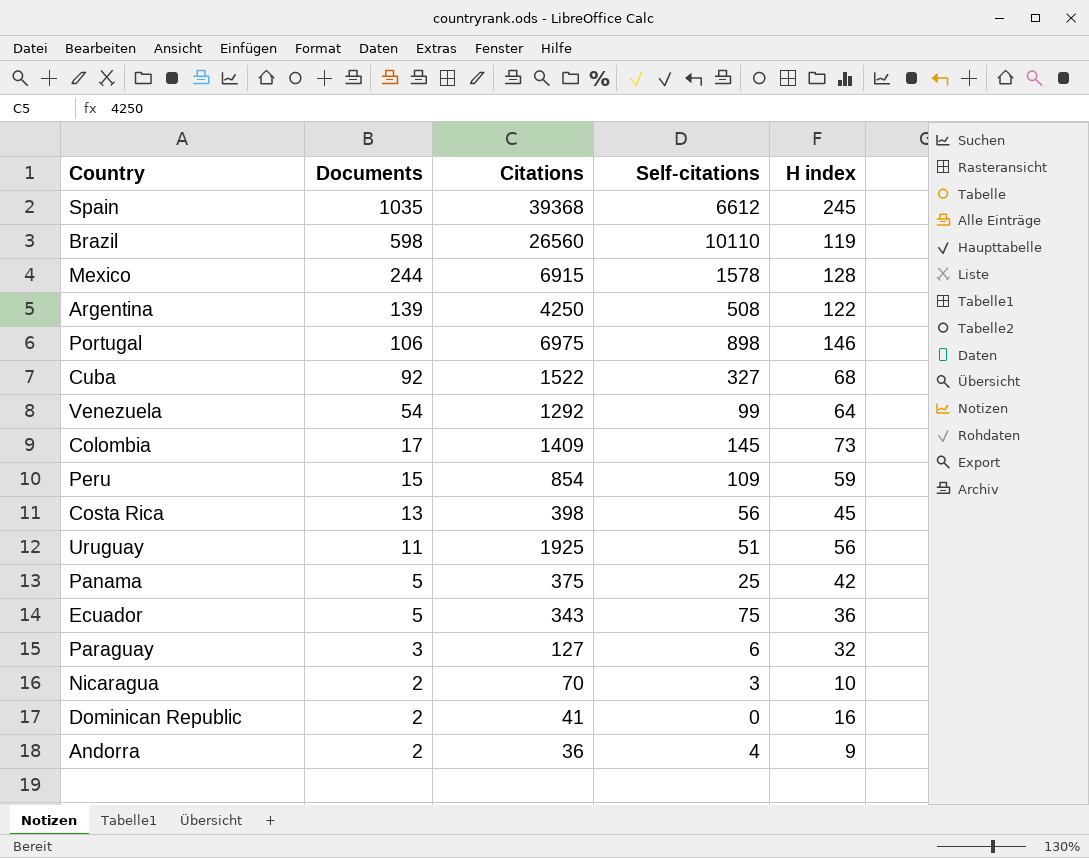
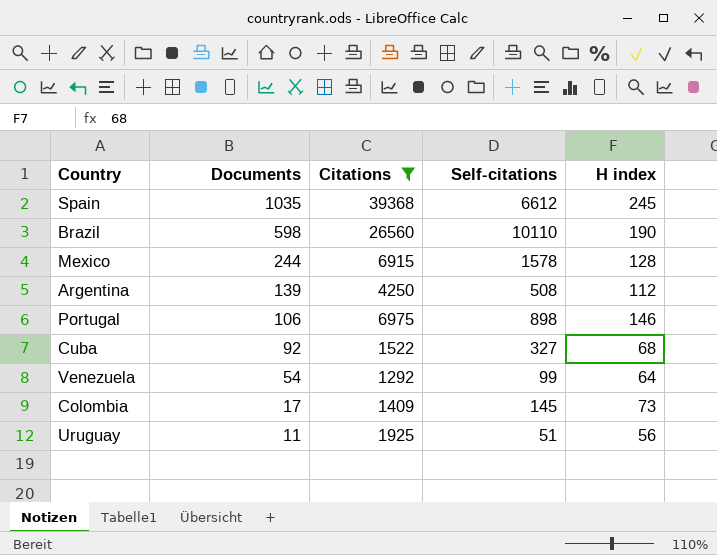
filter: none -> Citations >= 1292
Brazil | H index: 119 -> 190
Argentina | H index: 122 -> 112

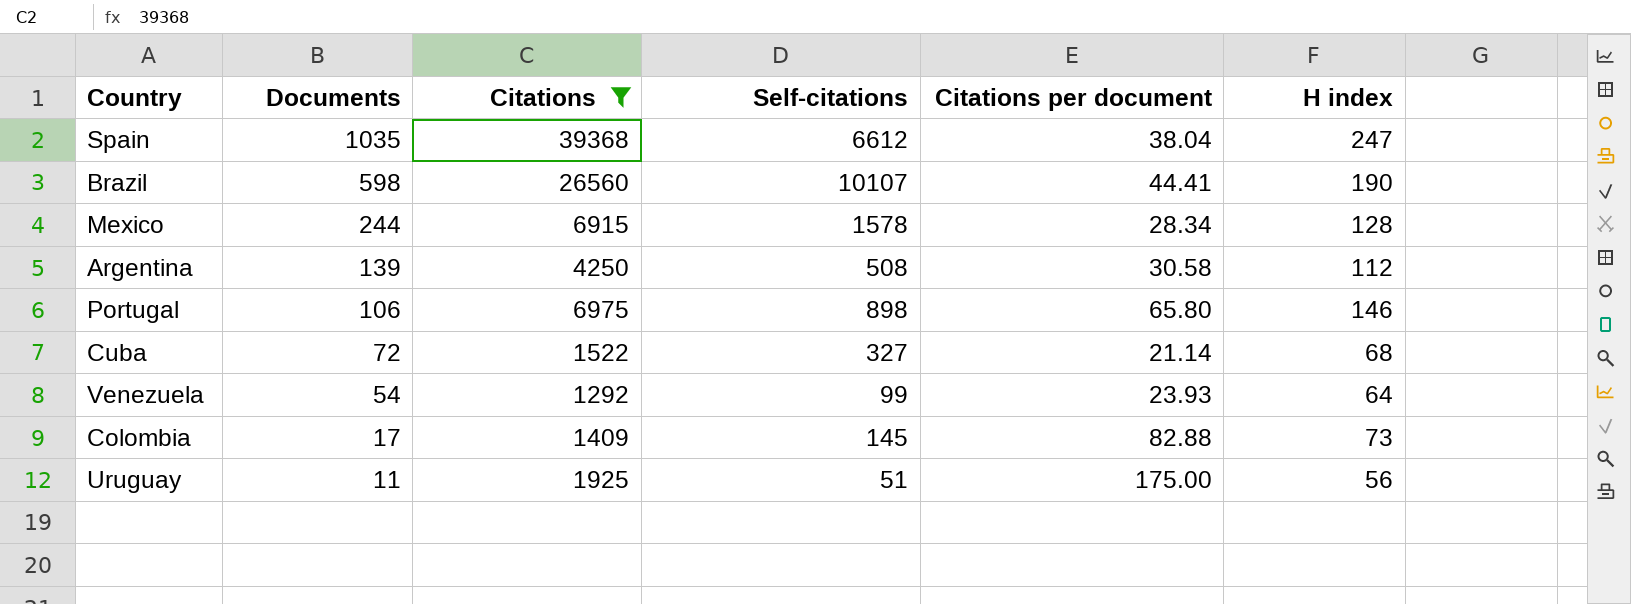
column Citations per document | formula: none -> [Citations] / [Documents]
Spain | H index: 245 -> 247
Brazil | Self-citations: 10110 -> 10107
Cuba | Documents: 92 -> 72

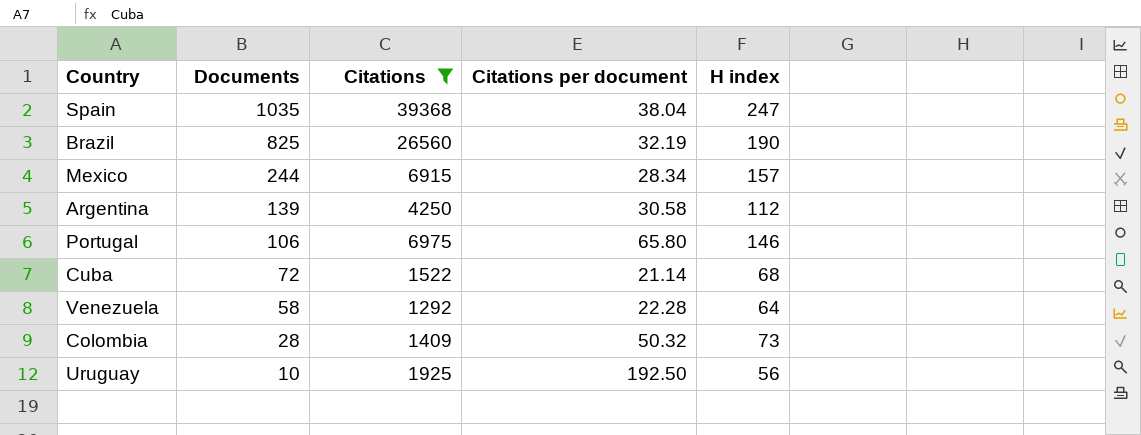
column Self-citations | position: 4 -> none
Brazil | Documents: 598 -> 825
Brazil | Citations per document: 44.41 -> 32.19
Mexico | H index: 128 -> 157
Venezuela | Documents: 54 -> 58
Venezuela | Citations per document: 23.93 -> 22.28
Colombia | Documents: 17 -> 28
Colombia | Citations per document: 82.88 -> 50.32
Uruguay | Documents: 11 -> 10
Uruguay | Citations per document: 175.00 -> 192.50

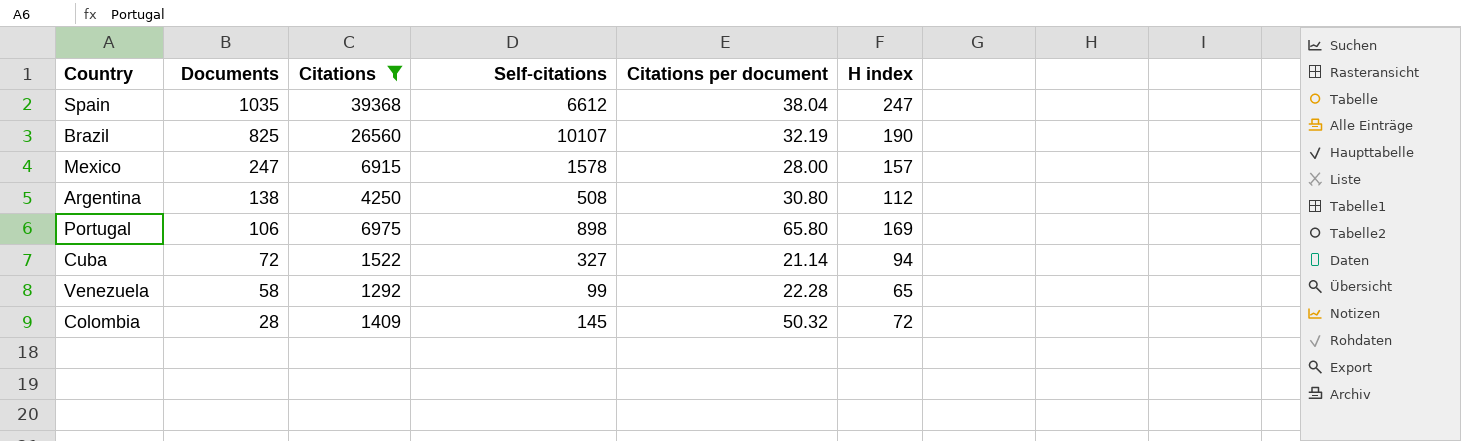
column Self-citations | position: none -> 4
row Uruguay: 10 | 1925 | 192.50 | 56 -> none
Mexico | Documents: 244 -> 247
Mexico | Citations per document: 28.34 -> 28.00
Argentina | Documents: 139 -> 138
Argentina | Citations per document: 30.58 -> 30.80
Portugal | H index: 146 -> 169
Cuba | H index: 68 -> 94
Venezuela | H index: 64 -> 65
Colombia | H index: 73 -> 72

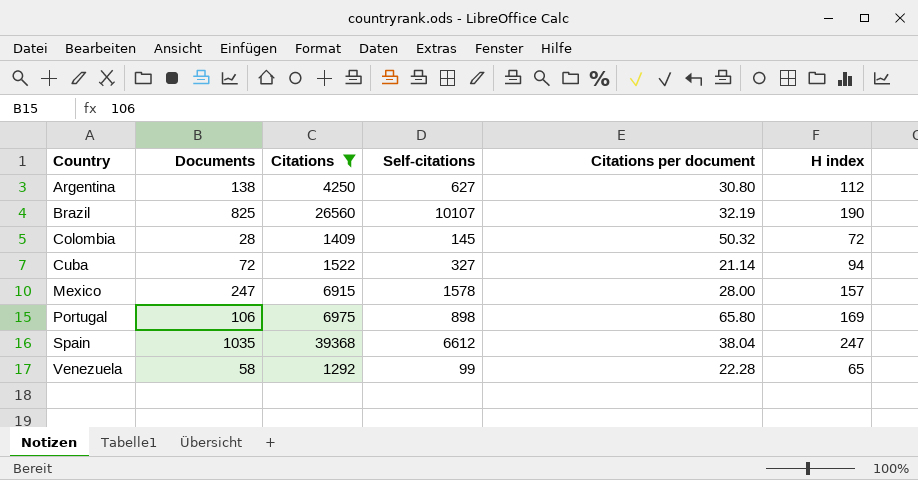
row order: Documents descending -> Country ascending
Argentina | Self-citations: 508 -> 627

